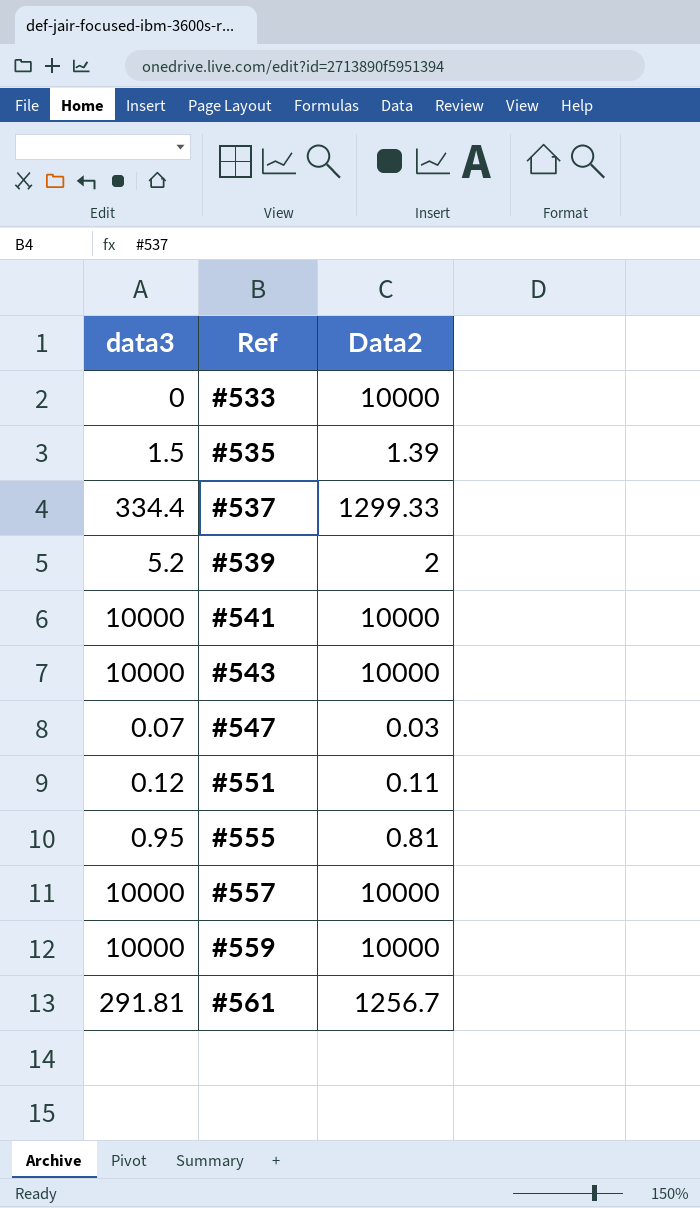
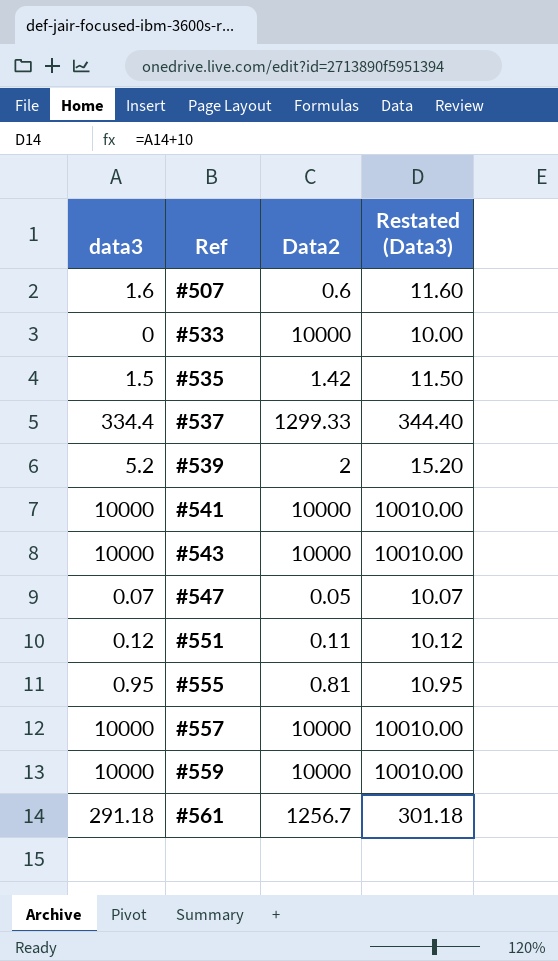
column Restated (Data3) | formula: none -> [data3] + 10
row #507: none -> 1.6 | 0.6 | 11.60
#535 | Data2: 1.39 -> 1.42
#547 | Data2: 0.03 -> 0.05
#561 | data3: 291.81 -> 291.18

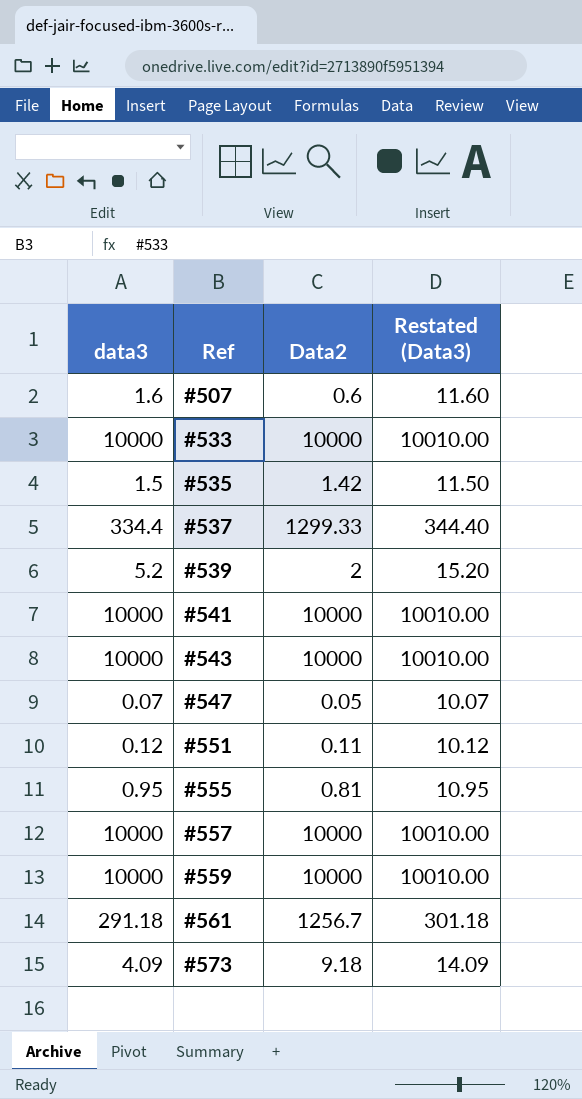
#533 | data3: 0 -> 10000
#533 | Restated (Data3): 10.00 -> 10010.00
row #573: none -> 4.09 | 9.18 | 14.09

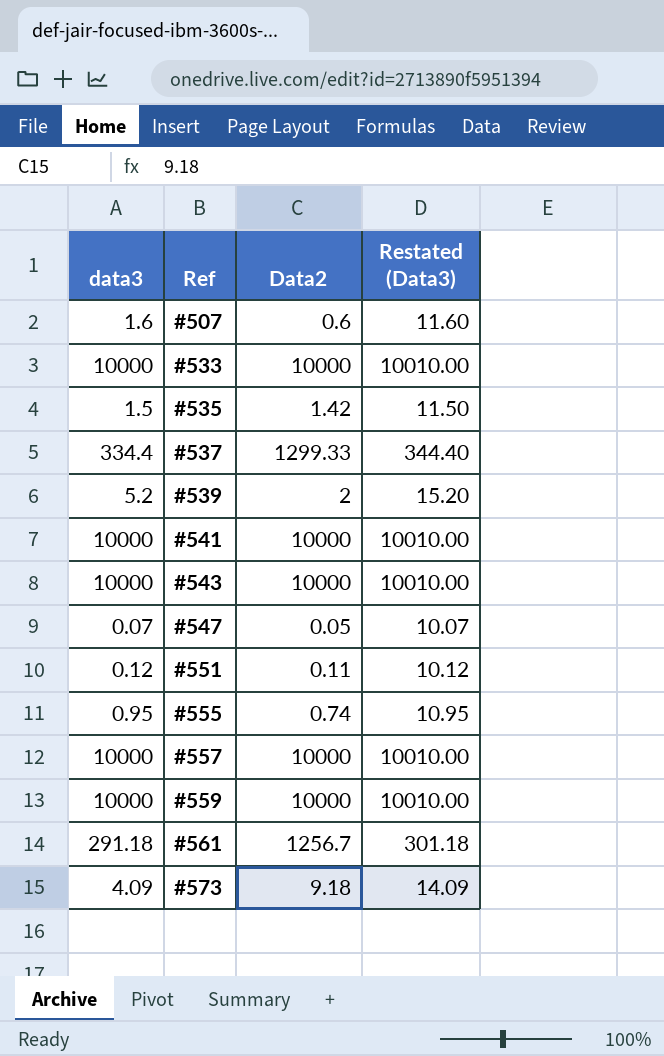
#555 | Data2: 0.81 -> 0.74

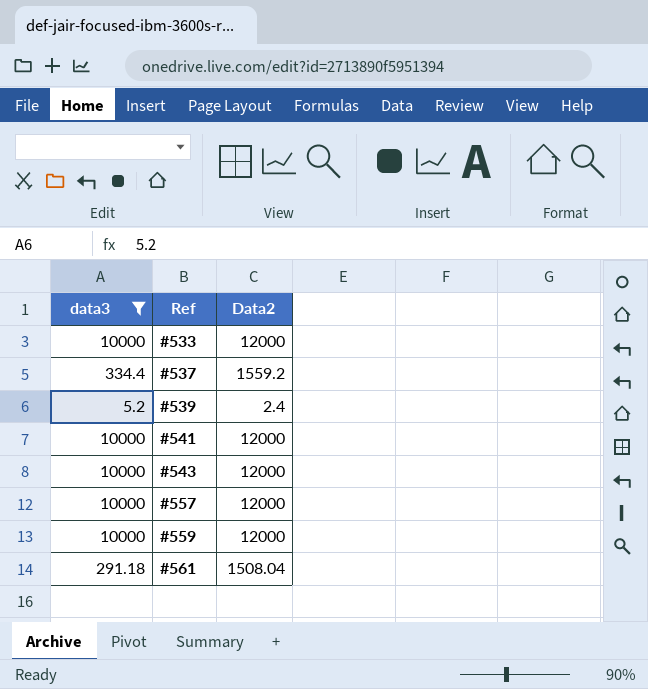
filter: none -> data3 >= 5.2
column Restated (Data3) | formula: [data3] + 10 -> none
#533 | Data2: 10000 -> 12000
#537 | Data2: 1299.33 -> 1559.2
#539 | Data2: 2 -> 2.4
#541 | Data2: 10000 -> 12000
#543 | Data2: 10000 -> 12000
#557 | Data2: 10000 -> 12000
#559 | Data2: 10000 -> 12000
#561 | Data2: 1256.7 -> 1508.04

